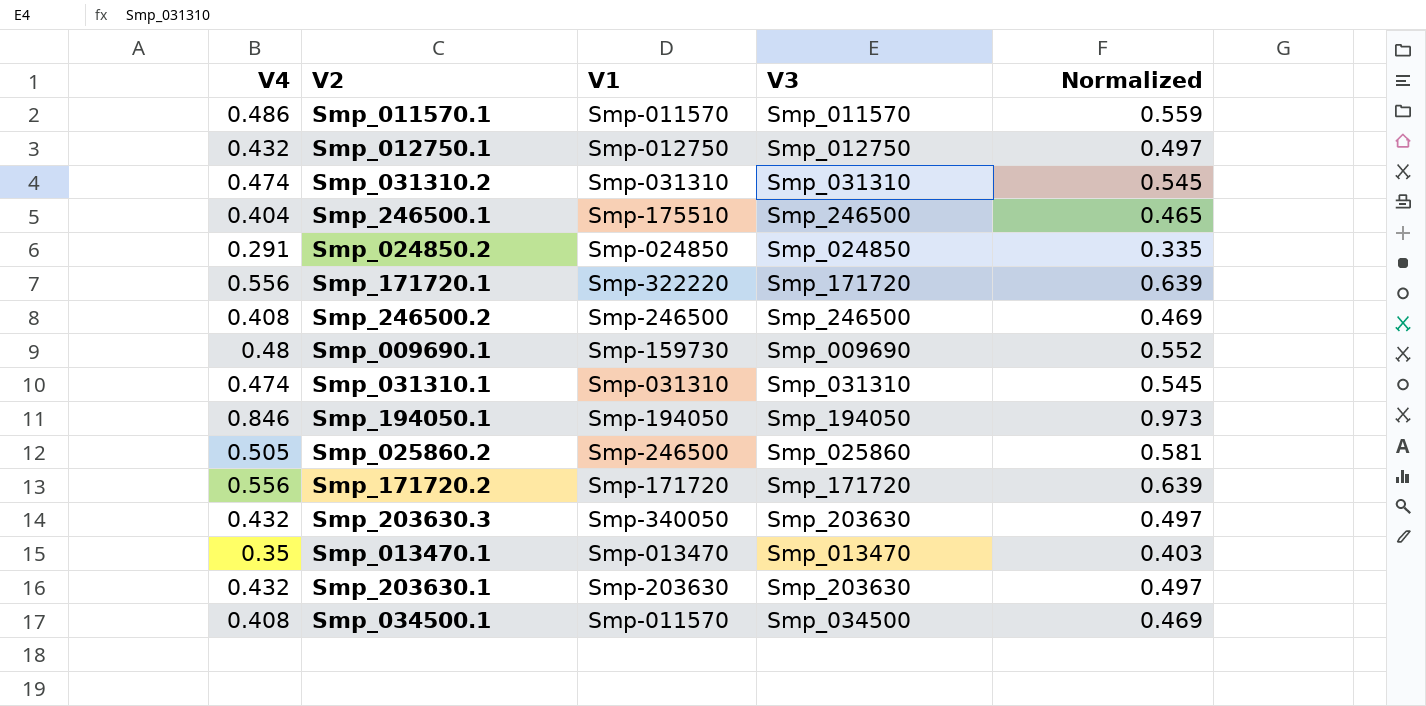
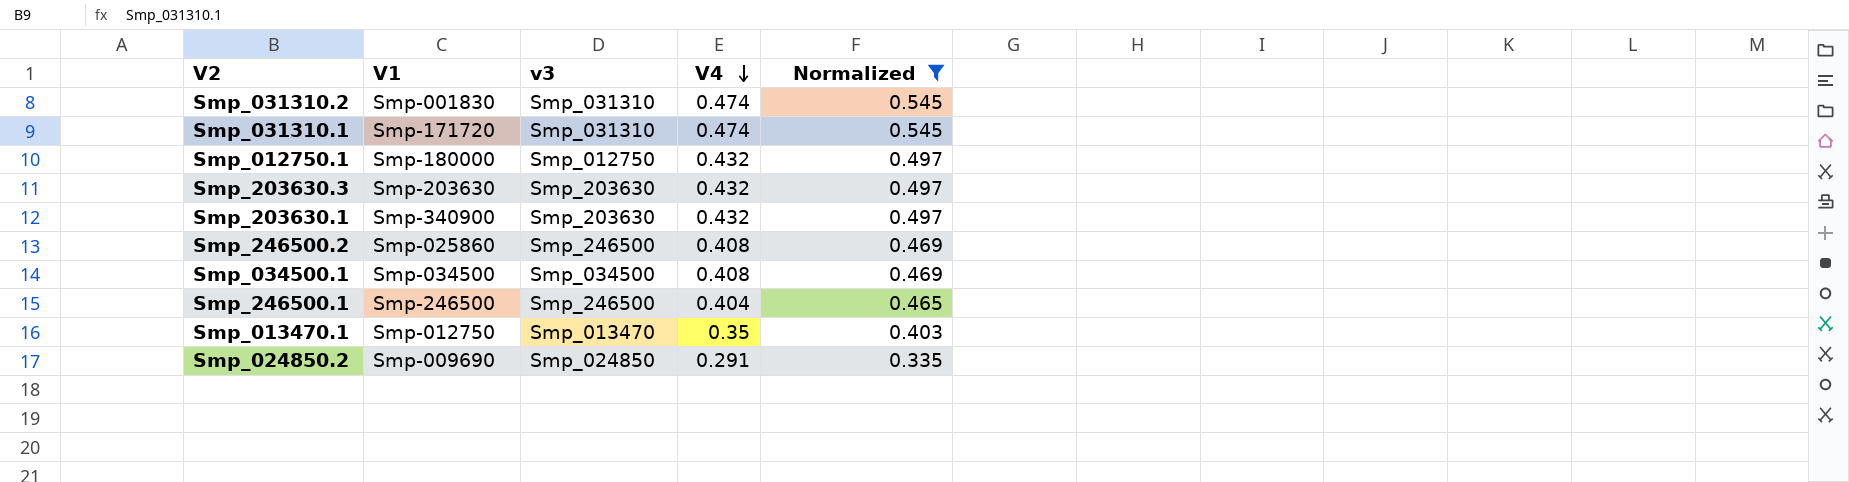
filter: none -> Normalized <= 0.545
row order: none -> V4 descending
column name: V3 -> v3
column V4 | position: 1 -> 4
Smp_031310.2 | V1: Smp-031310 -> Smp-001830
Smp_031310.1 | V1: Smp-031310 -> Smp-171720
Smp_012750.1 | V1: Smp-012750 -> Smp-180000
Smp_203630.3 | V1: Smp-340050 -> Smp-203630
Smp_203630.1 | V1: Smp-203630 -> Smp-340900
Smp_246500.2 | V1: Smp-246500 -> Smp-025860
Smp_034500.1 | V1: Smp-011570 -> Smp-034500
Smp_246500.1 | V1: Smp-175510 -> Smp-246500
Smp_013470.1 | V1: Smp-013470 -> Smp-012750
Smp_024850.2 | V1: Smp-024850 -> Smp-009690

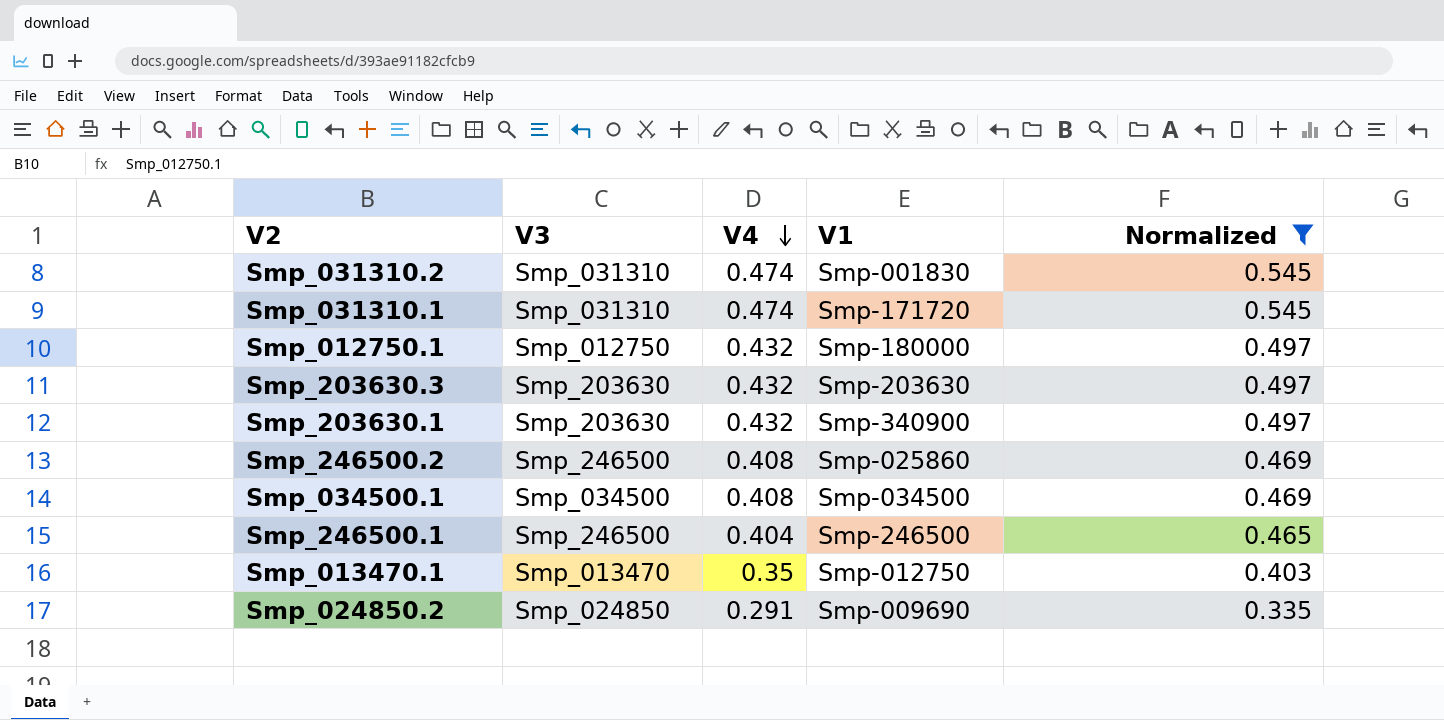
column name: v3 -> V3
column V1 | position: 2 -> 4

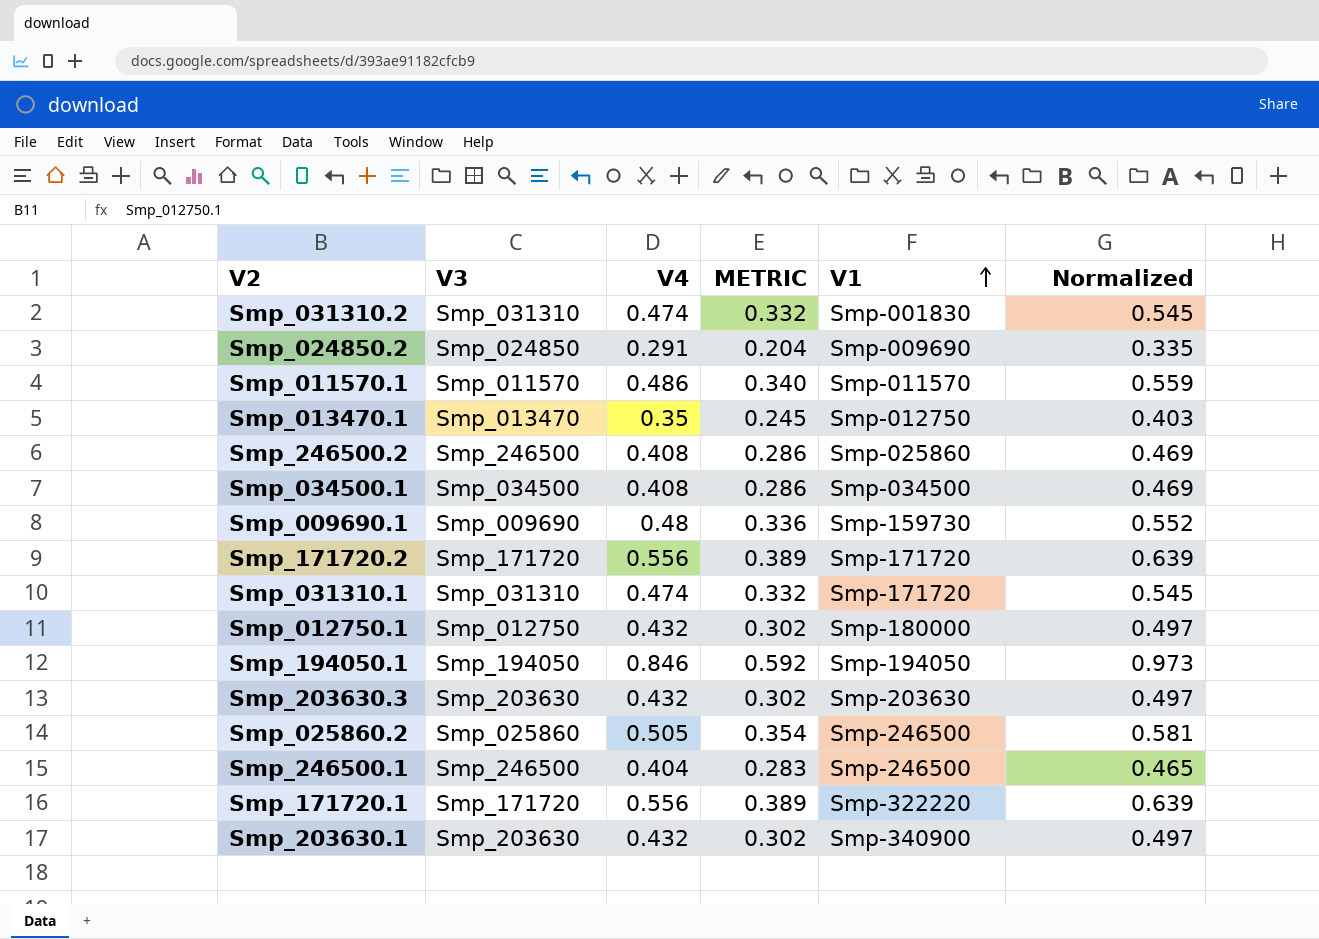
filter: Normalized <= 0.545 -> none
row order: V4 descending -> V1 ascending
column METRIC | formula: none -> [V4] * 0.7

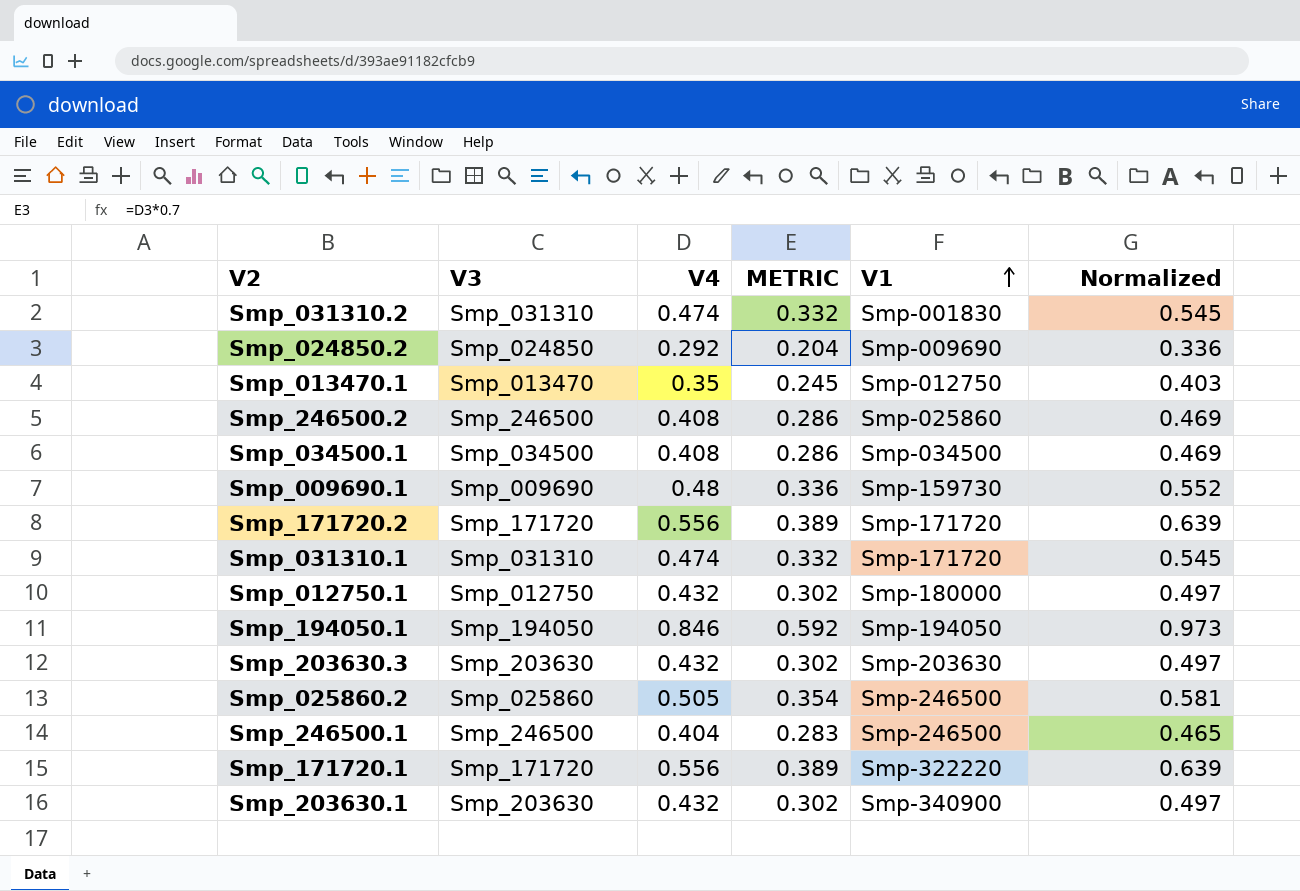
row Smp_011570.1: Smp_011570 | 0.486 | 0.340 | Smp-011570 | 0.559 -> none
Smp_024850.2 | V4: 0.291 -> 0.292
Smp_024850.2 | Normalized: 0.335 -> 0.336

